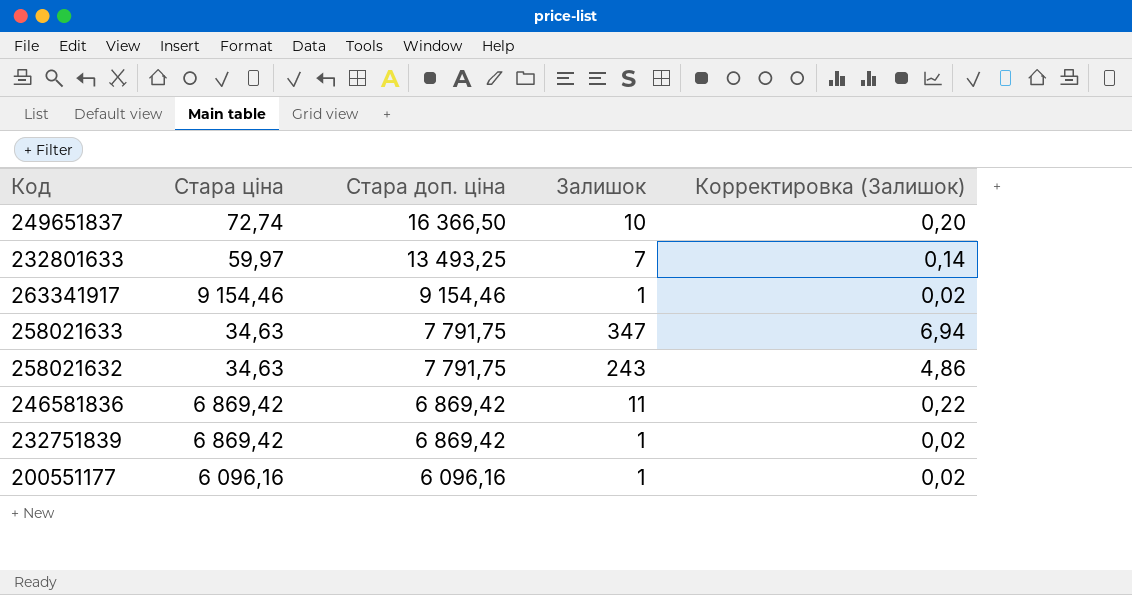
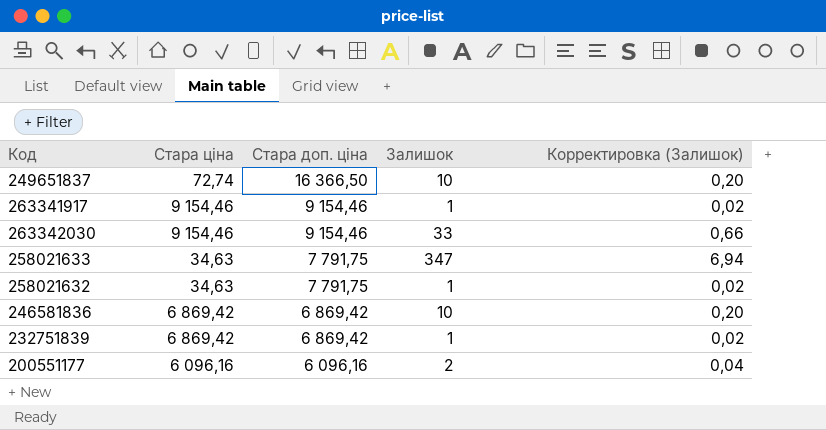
row 232801633: 59,97 | 13 493,25 | 7 | 0,14 -> none
row 263342030: none -> 9 154,46 | 9 154,46 | 33 | 0,66
258021632 | Залишок: 243 -> 1
258021632 | Корректировка (Залишок): 4,86 -> 0,02
246581836 | Залишок: 11 -> 10
246581836 | Корректировка (Залишок): 0,22 -> 0,20
200551177 | Залишок: 1 -> 2
200551177 | Корректировка (Залишок): 0,02 -> 0,04

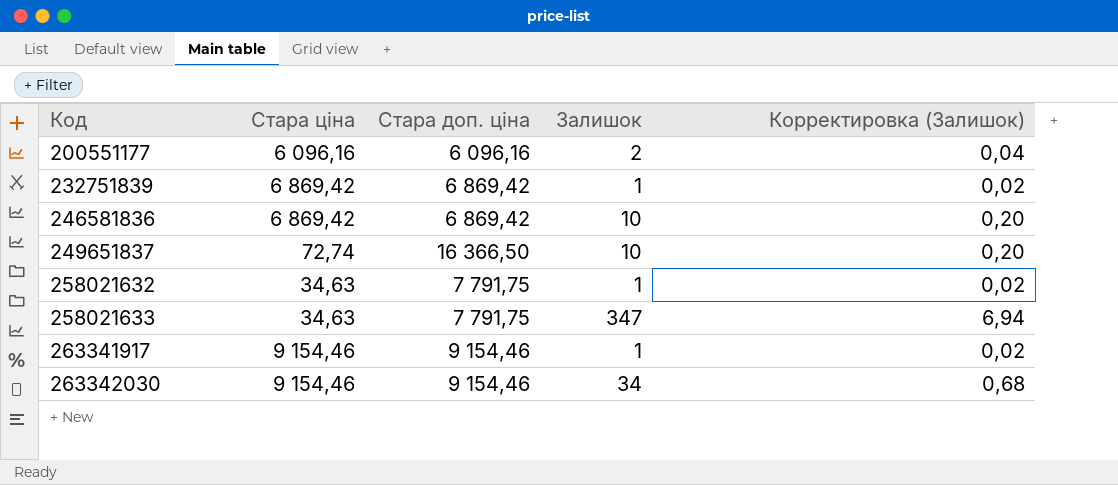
row order: Стара доп. ціна descending -> Код ascending
263342030 | Залишок: 33 -> 34
263342030 | Корректировка (Залишок): 0,66 -> 0,68

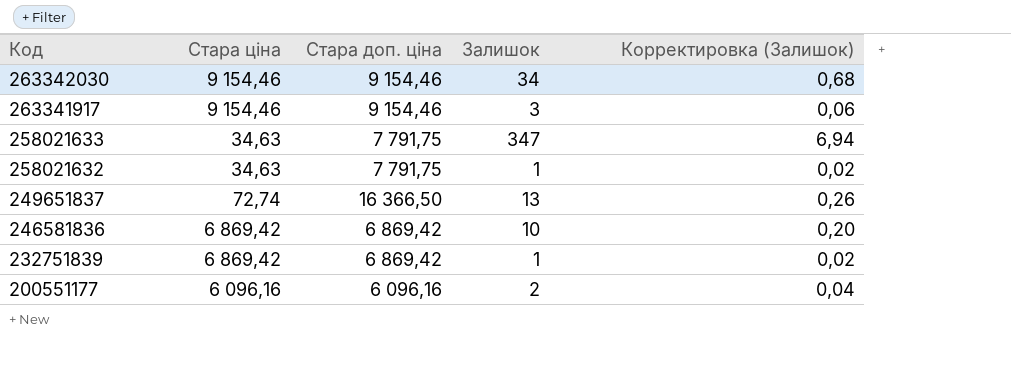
row order: Код ascending -> Код descending
263341917 | Залишок: 1 -> 3
263341917 | Корректировка (Залишок): 0,02 -> 0,06
249651837 | Залишок: 10 -> 13
249651837 | Корректировка (Залишок): 0,20 -> 0,26

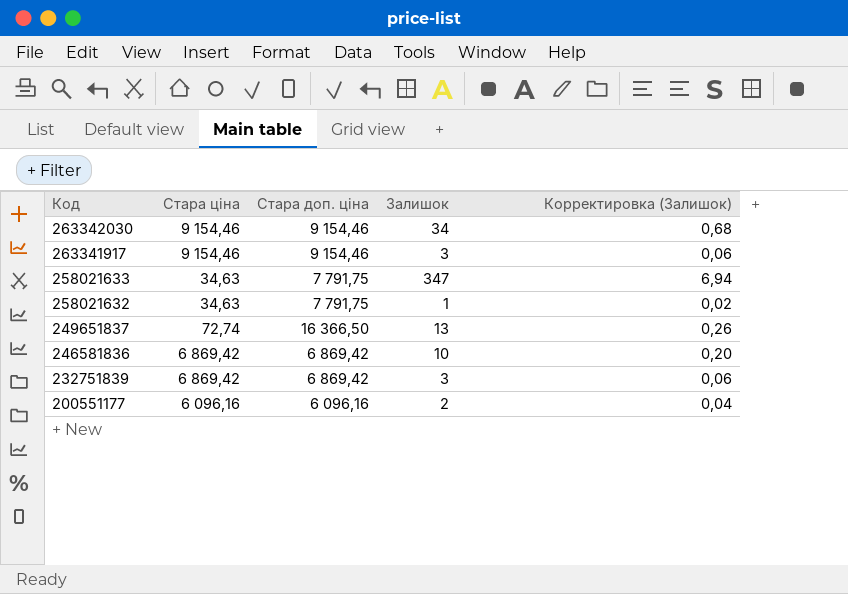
232751839 | Залишок: 1 -> 3
232751839 | Корректировка (Залишок): 0,02 -> 0,06

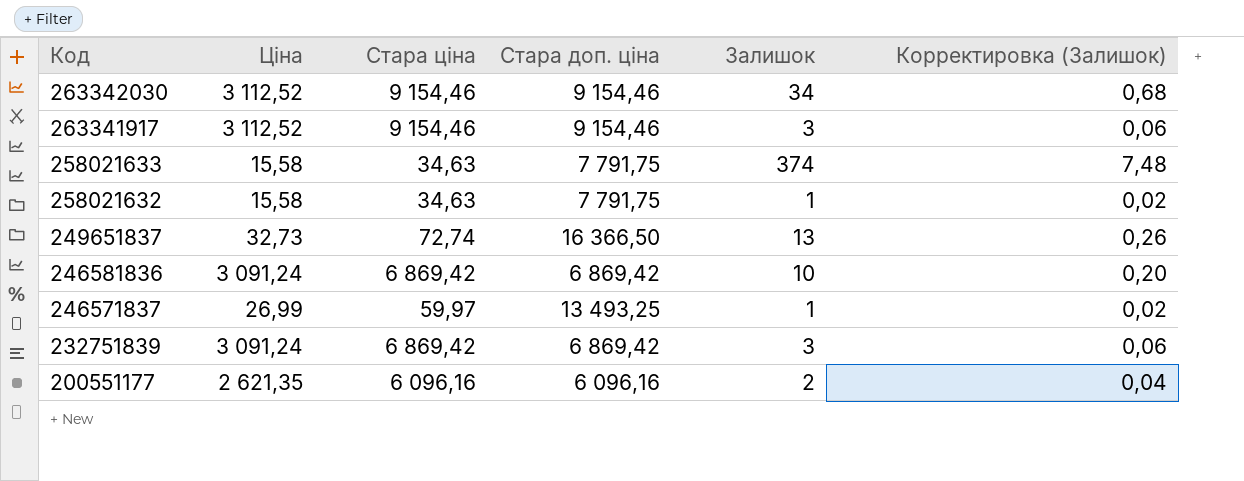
column Ціна | position: none -> 2
258021633 | Залишок: 347 -> 374
258021633 | Корректировка (Залишок): 6,94 -> 7,48
row 246571837: none -> 26,99 | 59,97 | 13 493,25 | 1 | 0,02

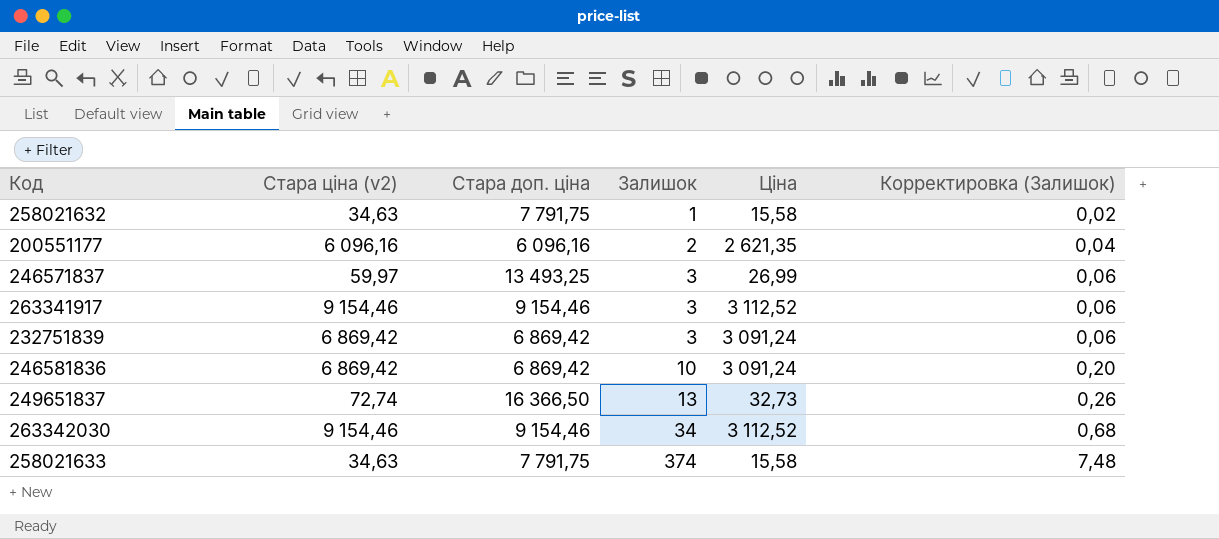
row order: Код descending -> Залишок ascending
column name: Стара ціна -> Стара ціна (v2)
column Ціна | position: 2 -> 5
246571837 | Залишок: 1 -> 3
246571837 | Корректировка (Залишок): 0,02 -> 0,06

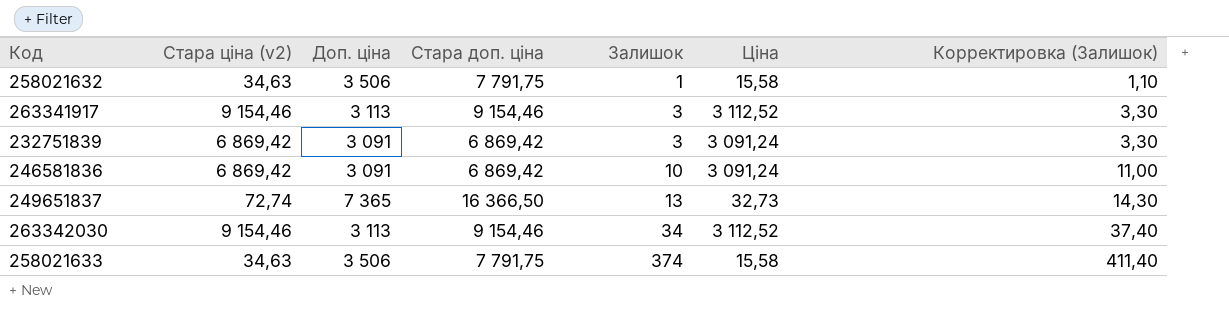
column Доп. ціна | position: none -> 3
column Корректировка (Залишок) | formula: [Залишок] * 0,02 -> [Залишок] * 1,1
row 200551177: 6 096,16 | 6 096,16 | 2 | 2 621,35 | 0,04 -> none
row 246571837: 59,97 | 13 493,25 | 3 | 26,99 | 0,06 -> none

